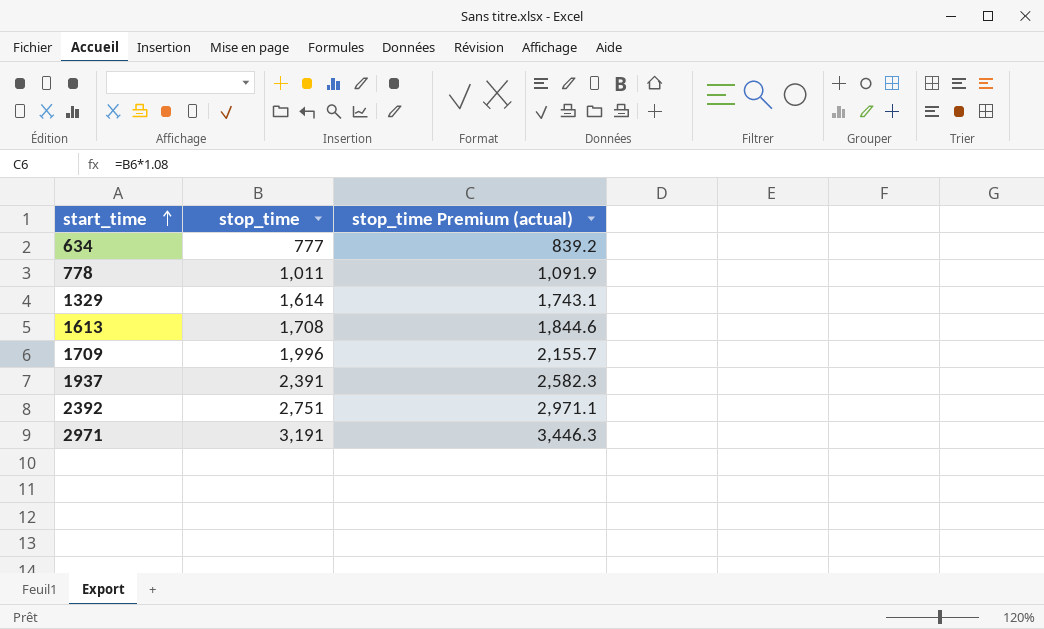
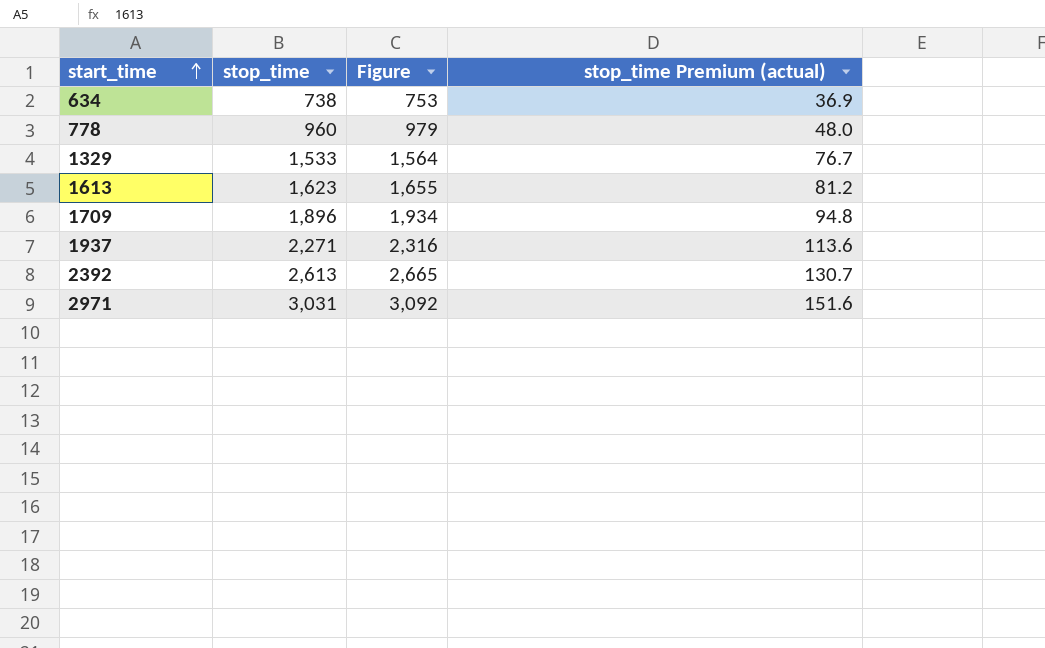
column Figure | formula: none -> [stop_time] * 1.02
column stop_time Premium (actual) | formula: [stop_time] * 1.08 -> [stop_time] * 0.05
634 | stop_time: 777 -> 738
778 | stop_time: 1,011 -> 960
1329 | stop_time: 1,614 -> 1,533
1613 | stop_time: 1,708 -> 1,623
1709 | stop_time: 1,996 -> 1,896
1937 | stop_time: 2,391 -> 2,271
2392 | stop_time: 2,751 -> 2,613
2971 | stop_time: 3,191 -> 3,031

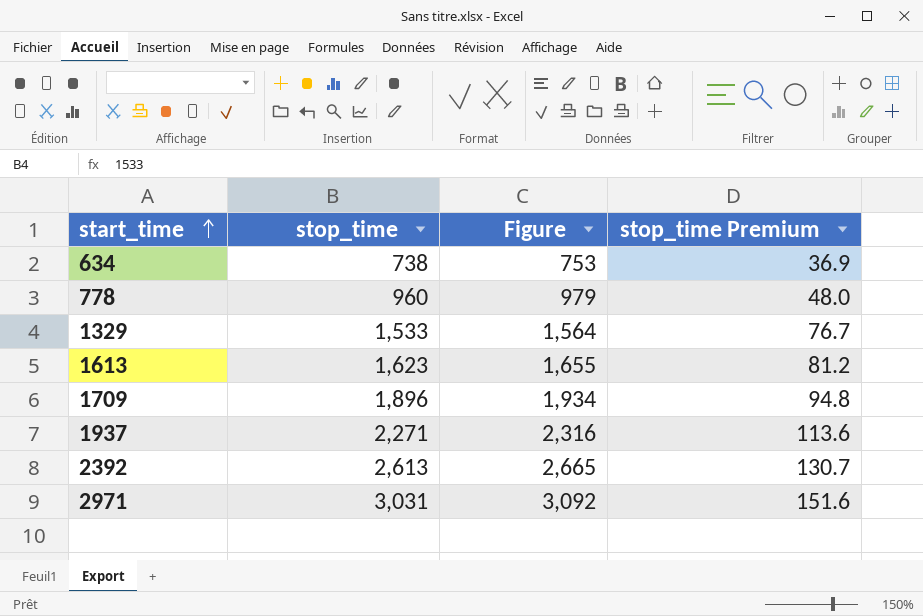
column name: stop_time Premium (actual) -> stop_time Premium

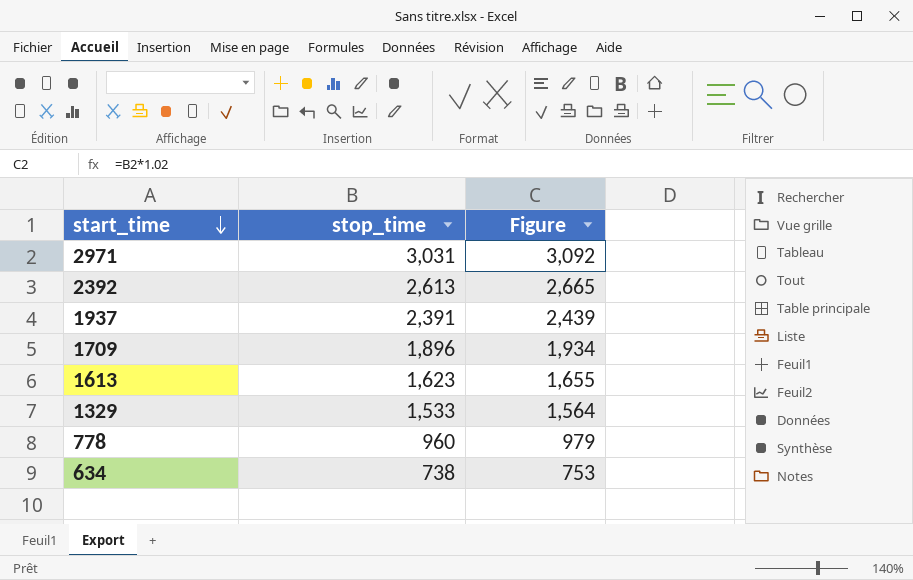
row order: start_time ascending -> start_time descending
column stop_time Premium | formula: [stop_time] * 0.05 -> none
1937 | stop_time: 2,271 -> 2,391
1937 | Figure: 2,316 -> 2,439

